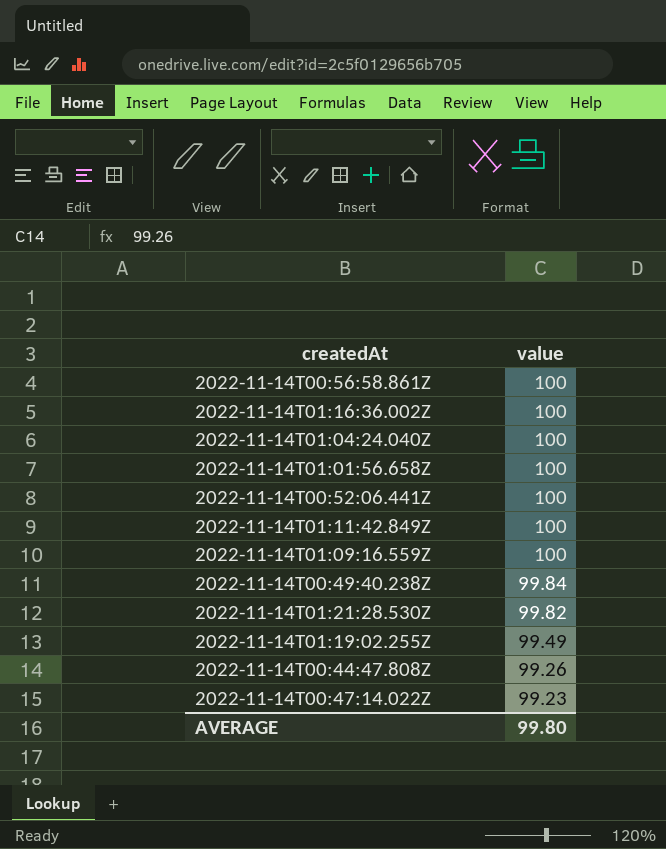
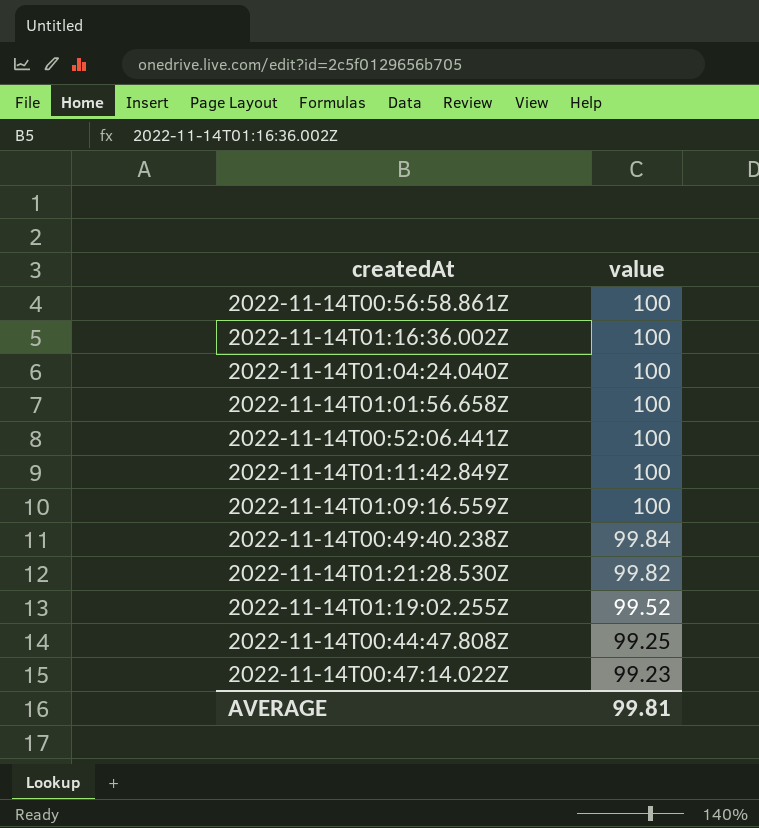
2022-11-14T01:19:02.255Z | value: 99.49 -> 99.52
2022-11-14T00:44:47.808Z | value: 99.26 -> 99.25
AVERAGE | value: 99.80 -> 99.81

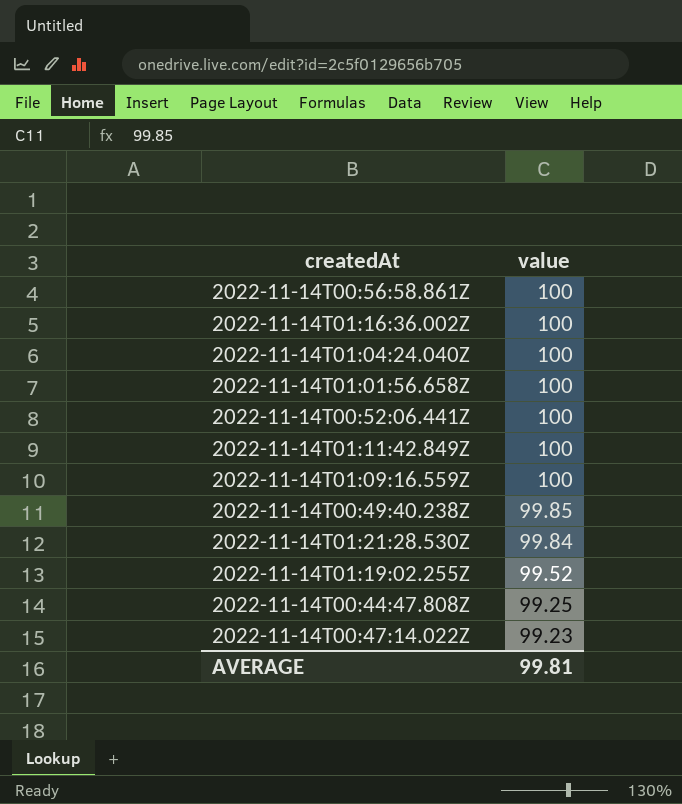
2022-11-14T00:49:40.238Z | value: 99.84 -> 99.85
2022-11-14T01:21:28.530Z | value: 99.82 -> 99.84

